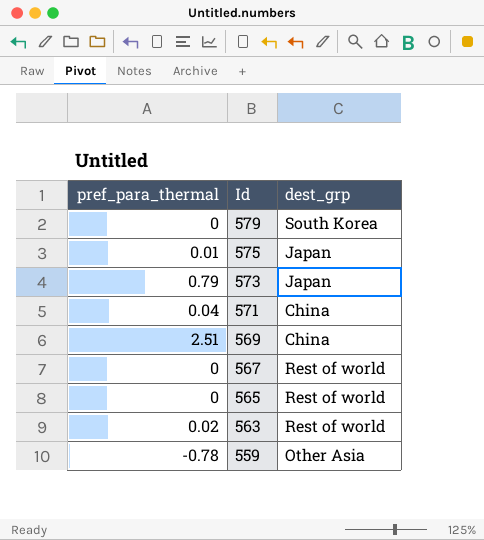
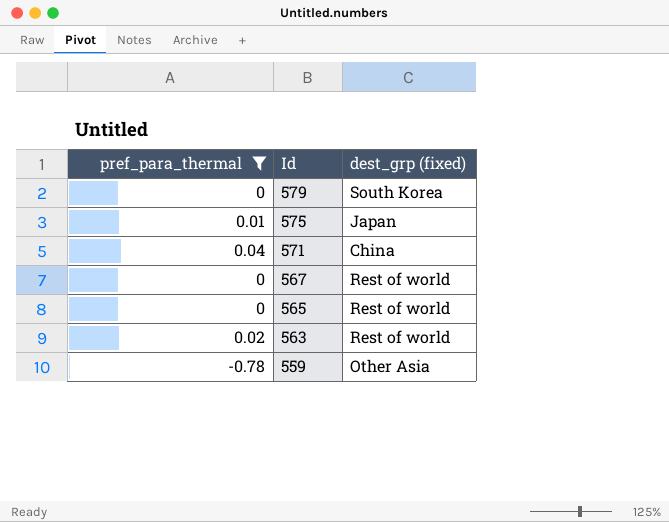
filter: none -> pref_para_thermal <= 0.04
column name: dest_grp -> dest_grp (fixed)

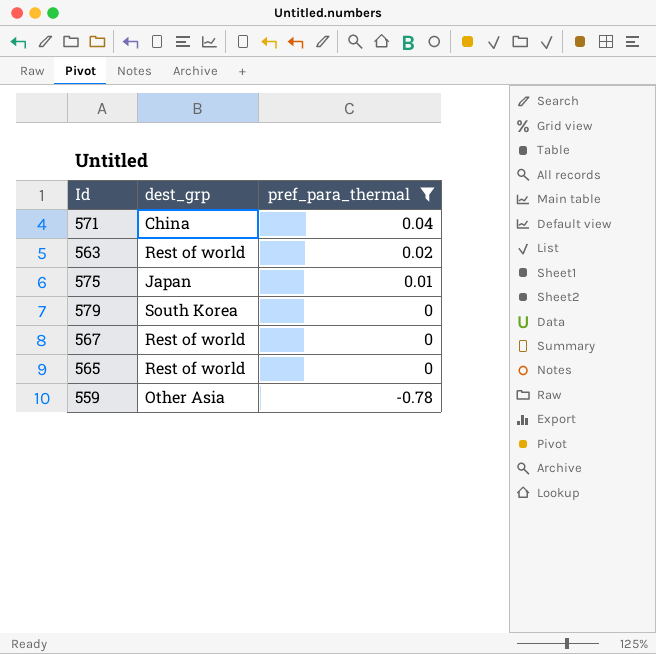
row order: Id descending -> pref_para_thermal descending
column name: dest_grp (fixed) -> dest_grp
column pref_para_thermal | position: 1 -> 3

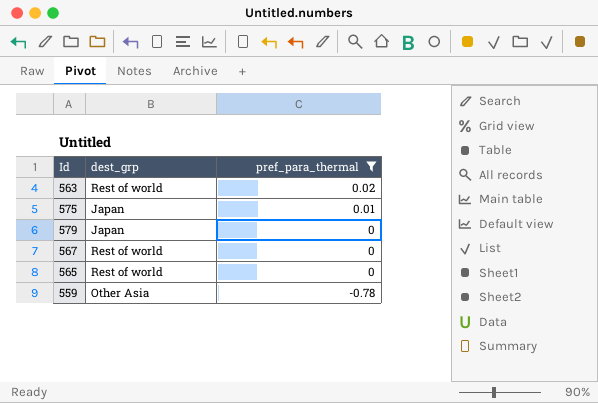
row 571: China | 0.04 -> none
579 | dest_grp: South Korea -> Japan

